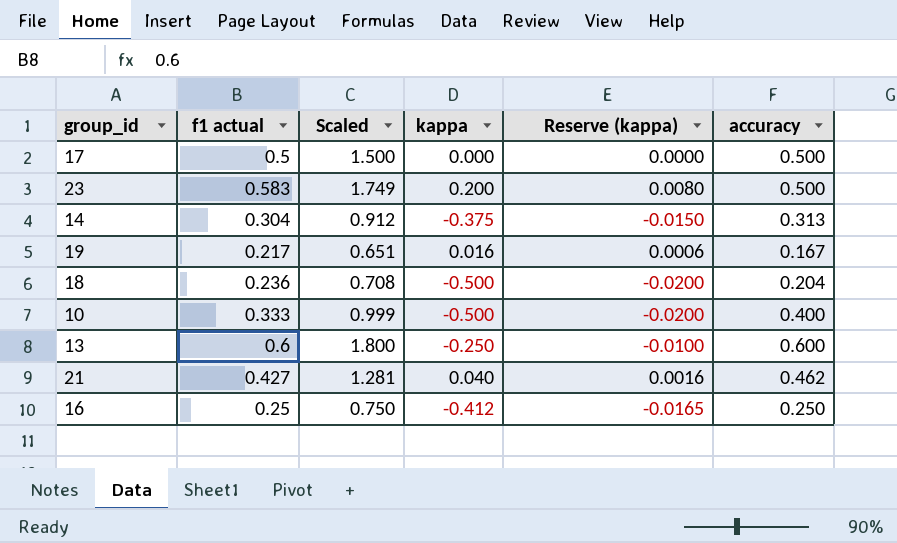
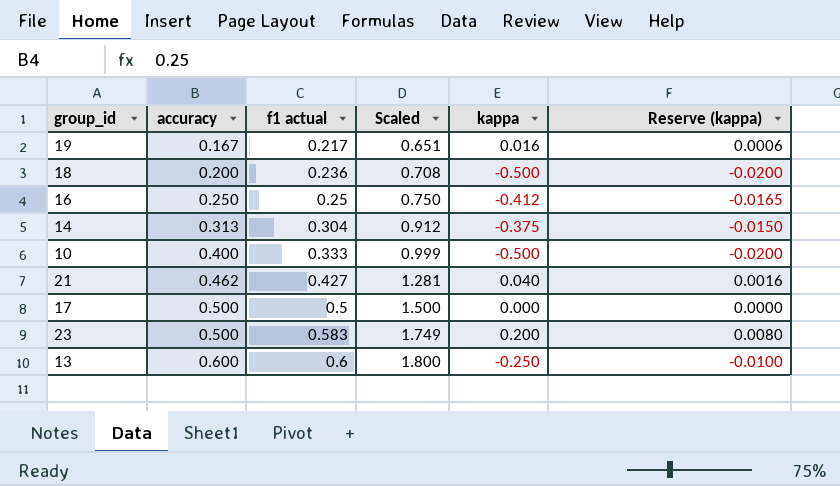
row order: none -> accuracy ascending
column accuracy | position: 6 -> 2
18 | accuracy: 0.204 -> 0.200

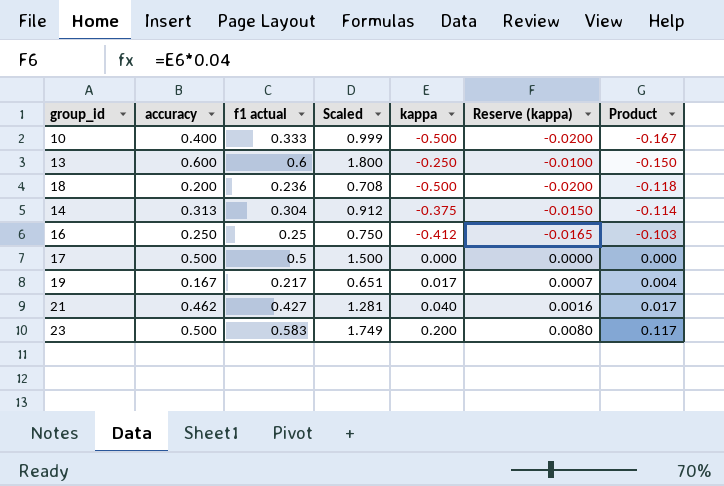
row order: accuracy ascending -> Product ascending
column Product | formula: none -> [f1 actual] * [kappa]
19 | kappa: 0.016 -> 0.017
19 | Reserve (kappa): 0.0006 -> 0.0007

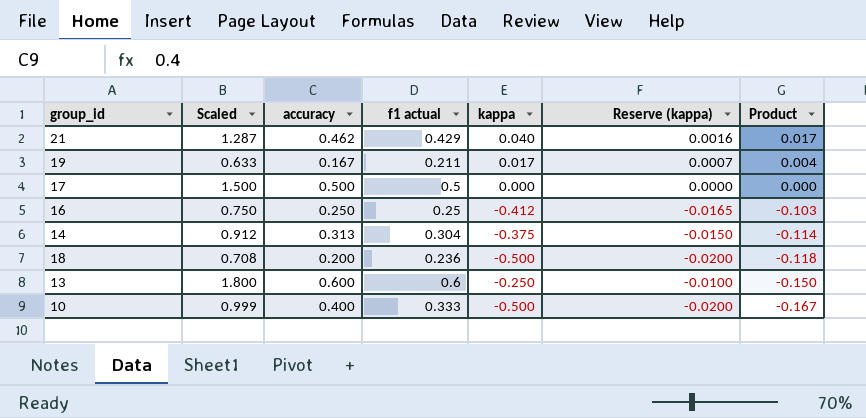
row order: Product ascending -> Product descending
column Scaled | position: 4 -> 2
row 23: 0.500 | 0.583 | 1.749 | 0.200 | 0.0080 | 0.117 -> none
21 | Scaled: 1.281 -> 1.287
21 | f1 actual: 0.427 -> 0.429
19 | Scaled: 0.651 -> 0.633
19 | f1 actual: 0.217 -> 0.211

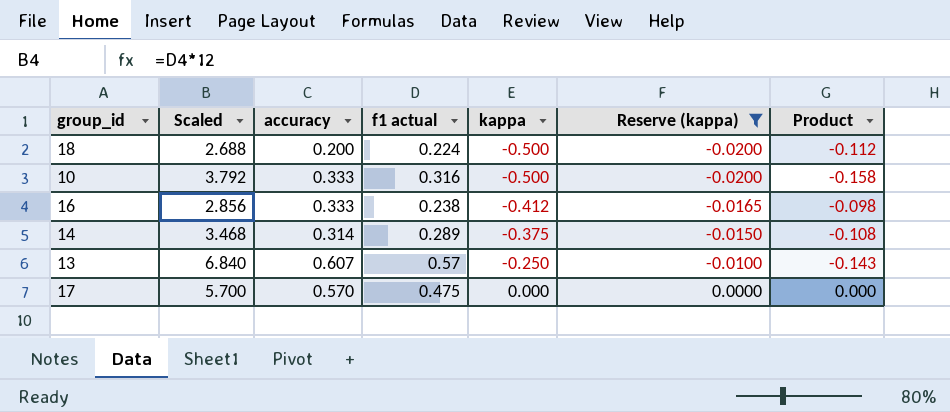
filter: none -> Reserve (kappa) <= 0.0000
row order: Product descending -> kappa ascending
column Scaled | formula: [f1 actual] * 3 -> [f1 actual] * 12
18 | f1 actual: 0.236 -> 0.224
18 | Product: -0.118 -> -0.112
10 | accuracy: 0.400 -> 0.333
10 | f1 actual: 0.333 -> 0.316
10 | Product: -0.167 -> -0.158
16 | accuracy: 0.250 -> 0.333
16 | f1 actual: 0.25 -> 0.238
16 | Product: -0.103 -> -0.098
14 | accuracy: 0.313 -> 0.314
14 | f1 actual: 0.304 -> 0.289
14 | Product: -0.114 -> -0.108
13 | accuracy: 0.600 -> 0.607
13 | f1 actual: 0.6 -> 0.57
13 | Product: -0.150 -> -0.143
17 | accuracy: 0.500 -> 0.570
17 | f1 actual: 0.5 -> 0.475

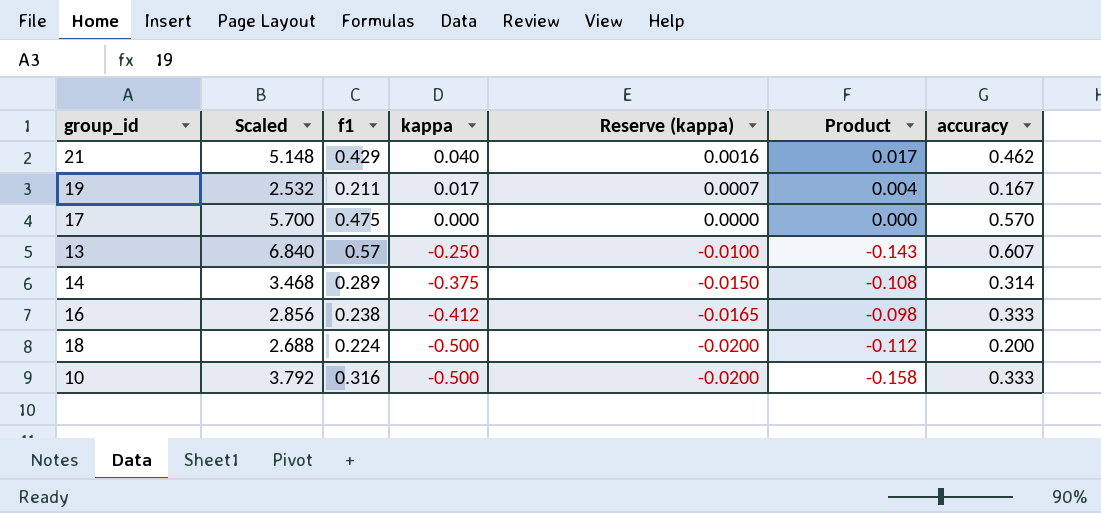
filter: Reserve (kappa) <= 0.0000 -> none
row order: kappa ascending -> kappa descending
column name: f1 actual -> f1
column accuracy | position: 3 -> 7

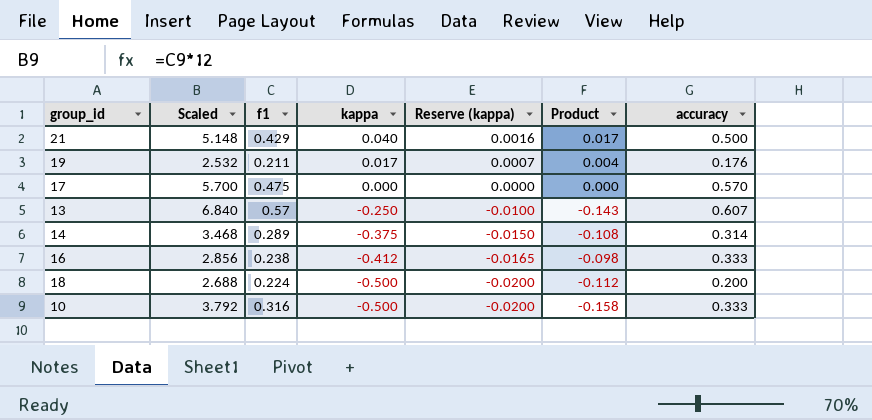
21 | accuracy: 0.462 -> 0.500
19 | accuracy: 0.167 -> 0.176

